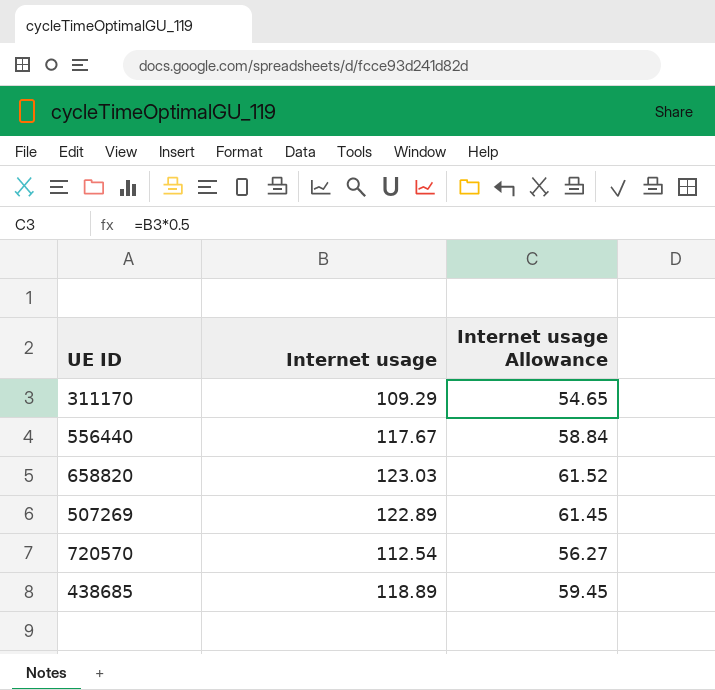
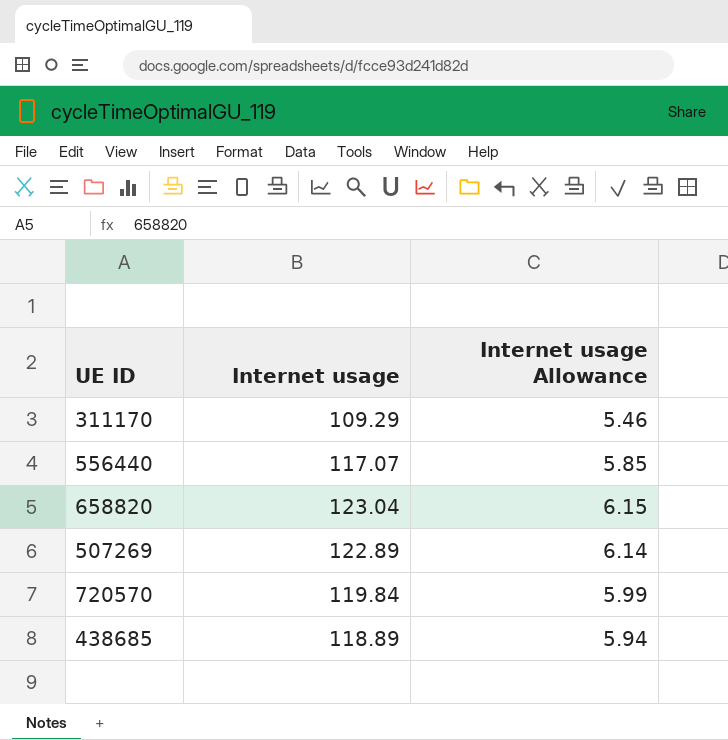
column Internet usage Allowance | formula: [Internet usage] * 0.5 -> [Internet usage] * 0.05
556440 | Internet usage: 117.67 -> 117.07
658820 | Internet usage: 123.03 -> 123.04
720570 | Internet usage: 112.54 -> 119.84

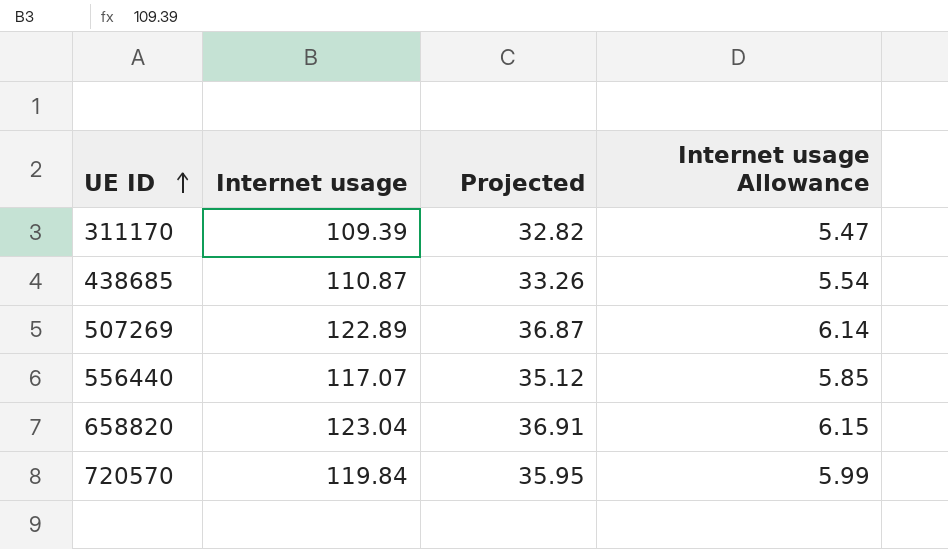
row order: none -> UE ID ascending
column Projected | formula: none -> [Internet usage] * 0.3
311170 | Internet usage: 109.29 -> 109.39
311170 | Internet usage Allowance: 5.46 -> 5.47
438685 | Internet usage: 118.89 -> 110.87
438685 | Internet usage Allowance: 5.94 -> 5.54

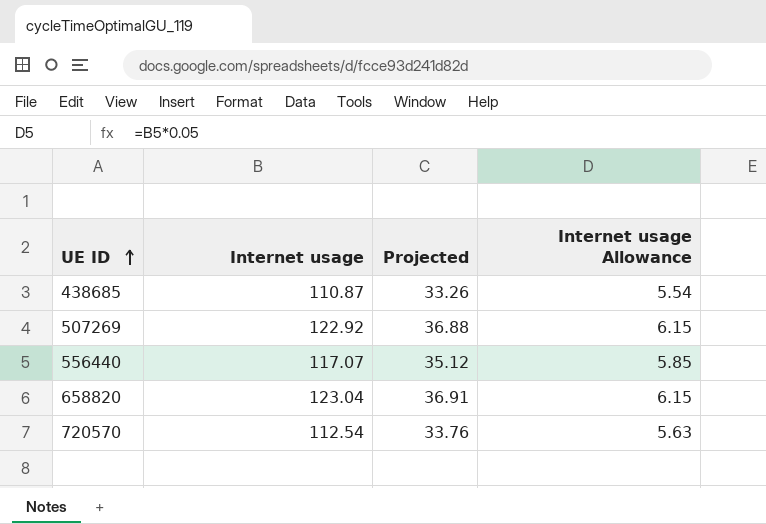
row 311170: 109.39 | 32.82 | 5.47 -> none
507269 | Internet usage: 122.89 -> 122.92
507269 | Projected: 36.87 -> 36.88
507269 | Internet usage Allowance: 6.14 -> 6.15
720570 | Internet usage: 119.84 -> 112.54
720570 | Projected: 35.95 -> 33.76
720570 | Internet usage Allowance: 5.99 -> 5.63

